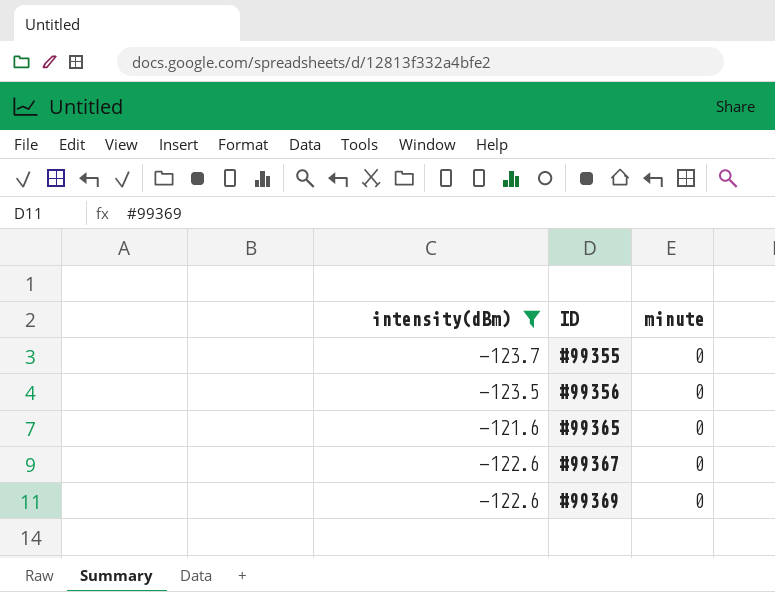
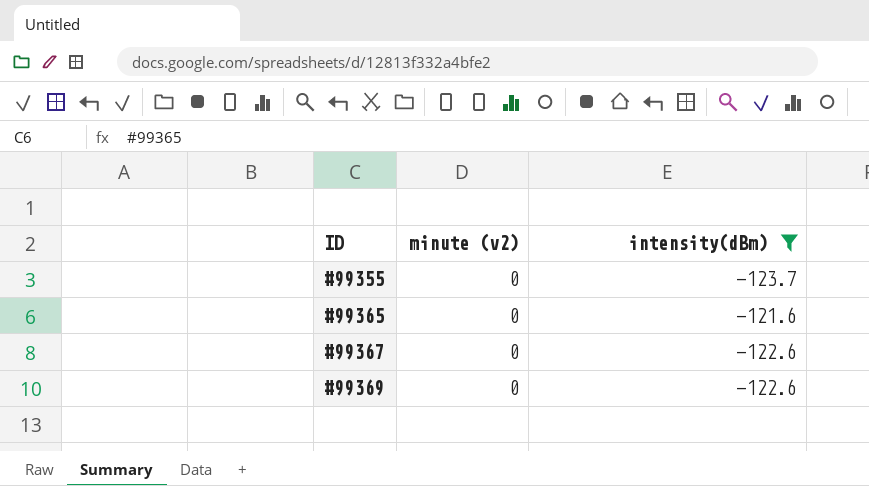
column name: minute -> minute (v2)
column intensity(dBm) | position: 1 -> 3
row #99356: -123.5 | 0 -> none

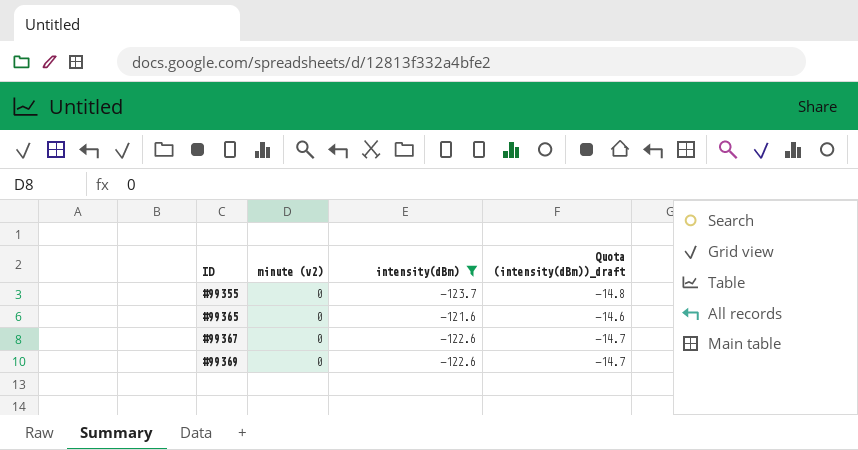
column Quota (intensity(dBm))_draft | formula: none -> [intensity(dBm)] * 0.12

